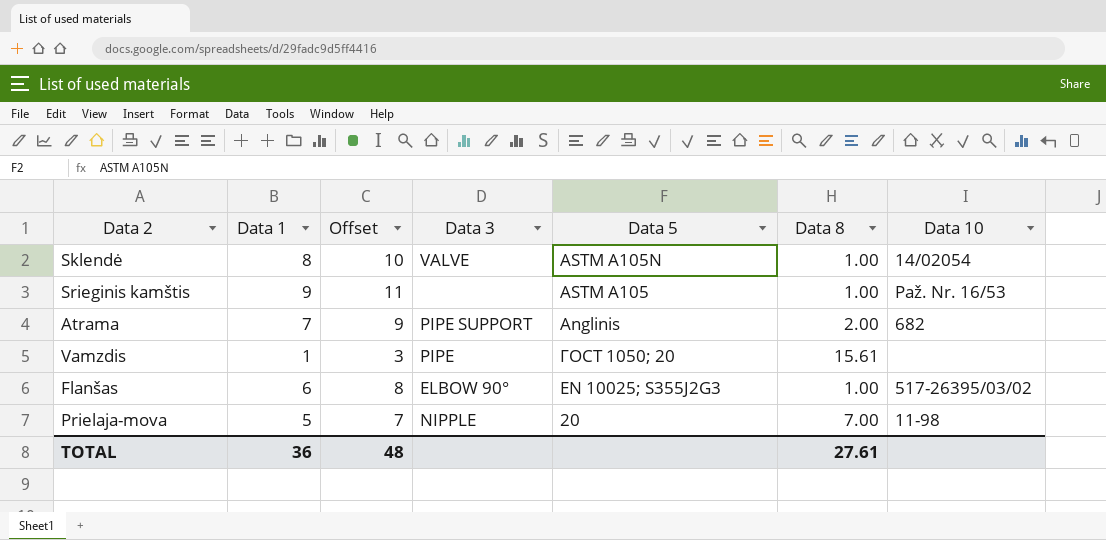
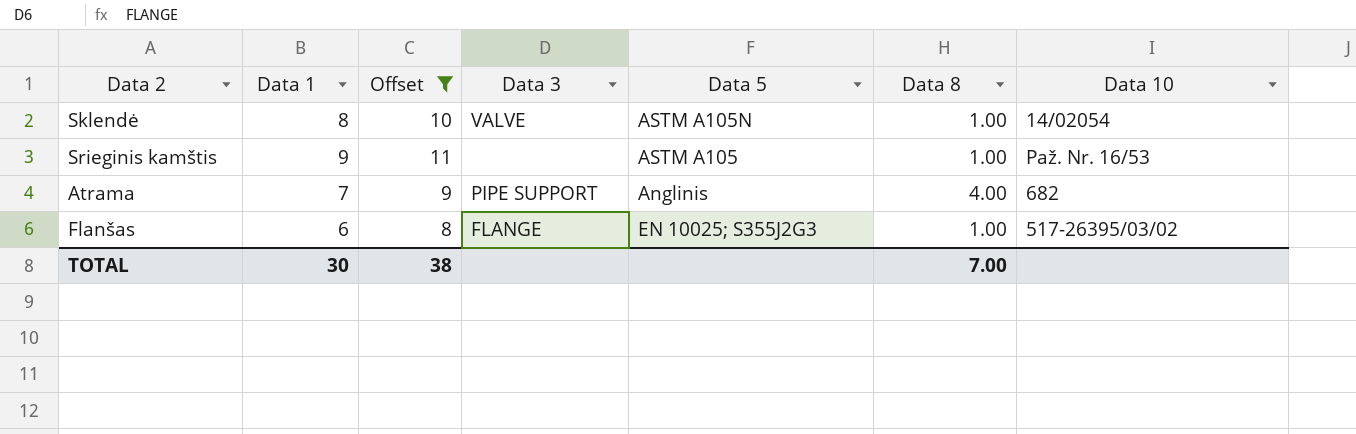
filter: none -> Offset >= 8
Atrama | Data 8: 2.00 -> 4.00
Flanšas | Data 3: ELBOW 90° -> FLANGE
TOTAL | Data 1: 36 -> 30
TOTAL | Offset: 48 -> 38
TOTAL | Data 8: 27.61 -> 7.00

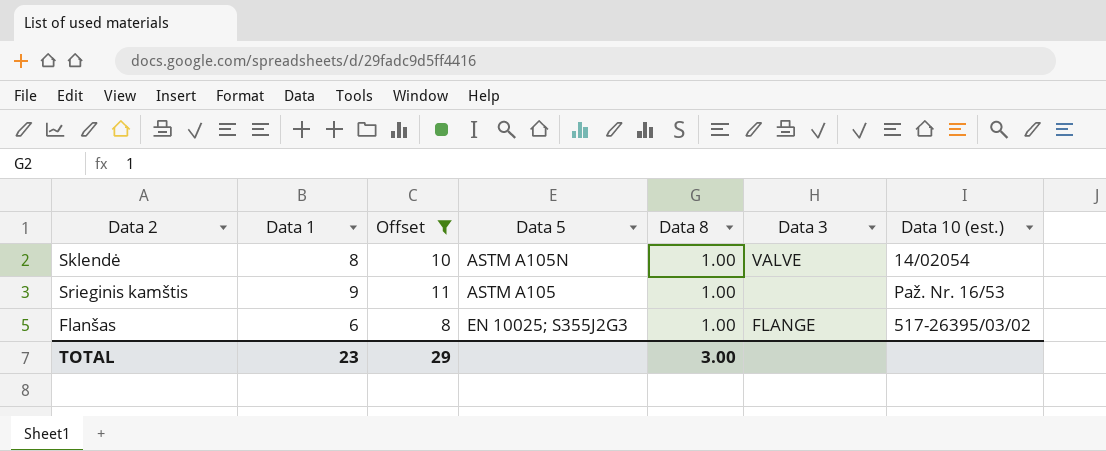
column Data 3 | position: 4 -> 6
column name: Data 10 -> Data 10 (est.)
row Atrama: 7 | 9 | PIPE SUPPORT | Anglinis | 4.00 | 682 -> none
TOTAL | Data 1: 30 -> 23
TOTAL | Offset: 38 -> 29
TOTAL | Data 8: 7.00 -> 3.00

